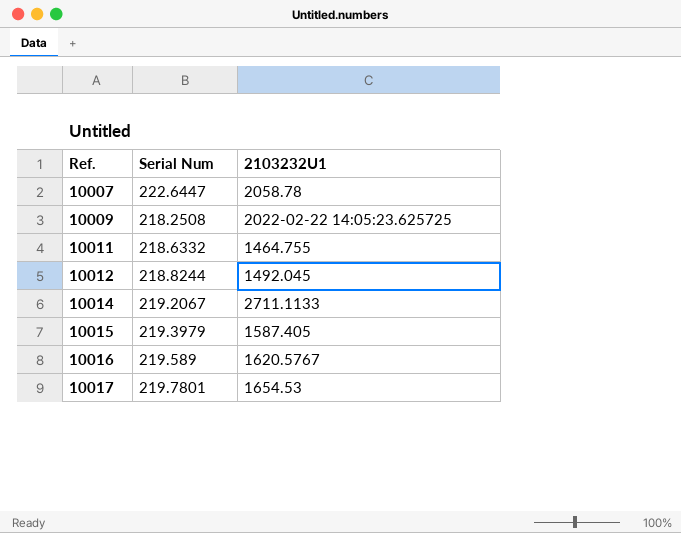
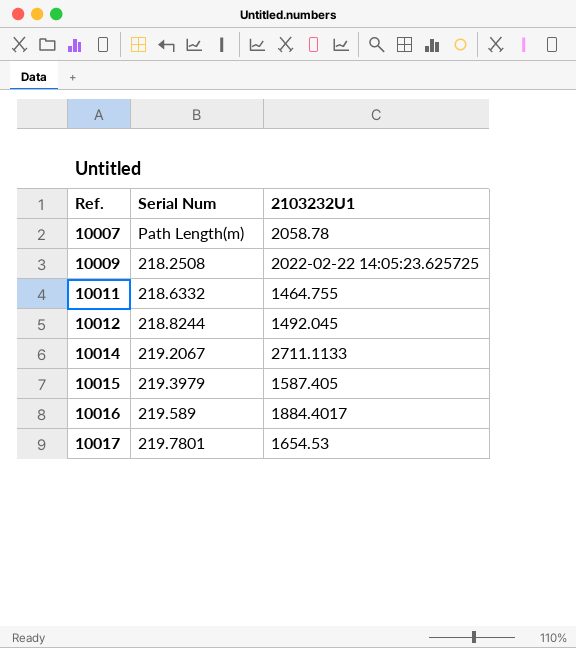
10007 | Serial Num: 222.6447 -> Path Length(m)
10016 | 2103232U1: 1620.5767 -> 1884.4017

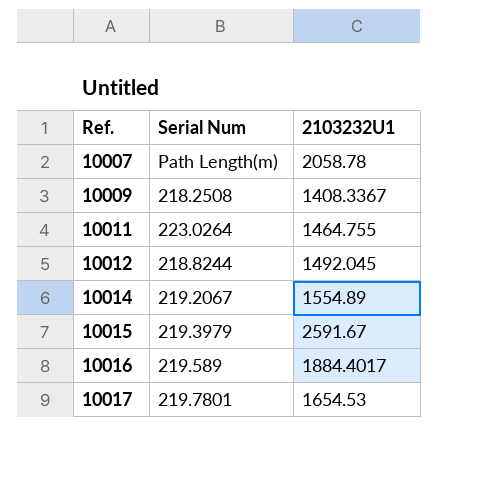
10009 | 2103232U1: 2022-02-22 14:05:23.625725 -> 1408.3367
10011 | Serial Num: 218.6332 -> 223.0264
10014 | 2103232U1: 2711.1133 -> 1554.89
10015 | 2103232U1: 1587.405 -> 2591.67

